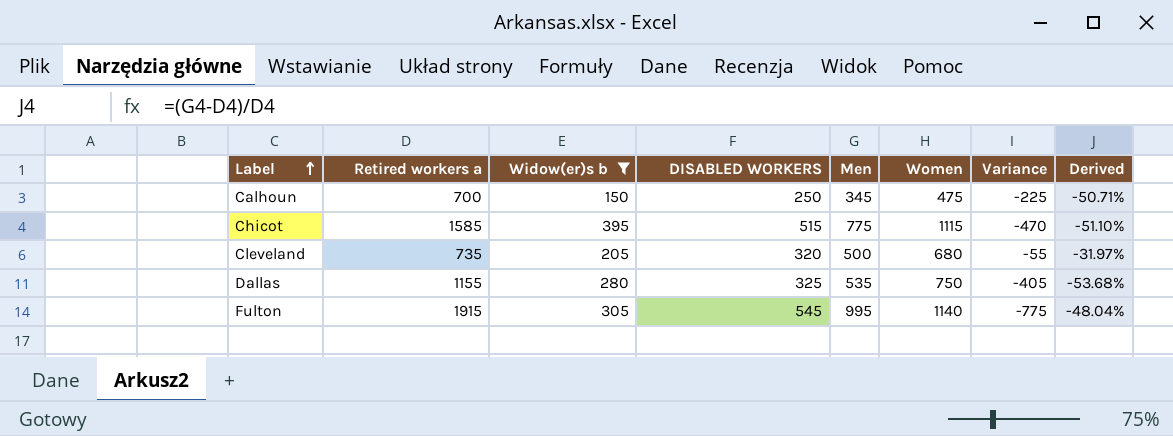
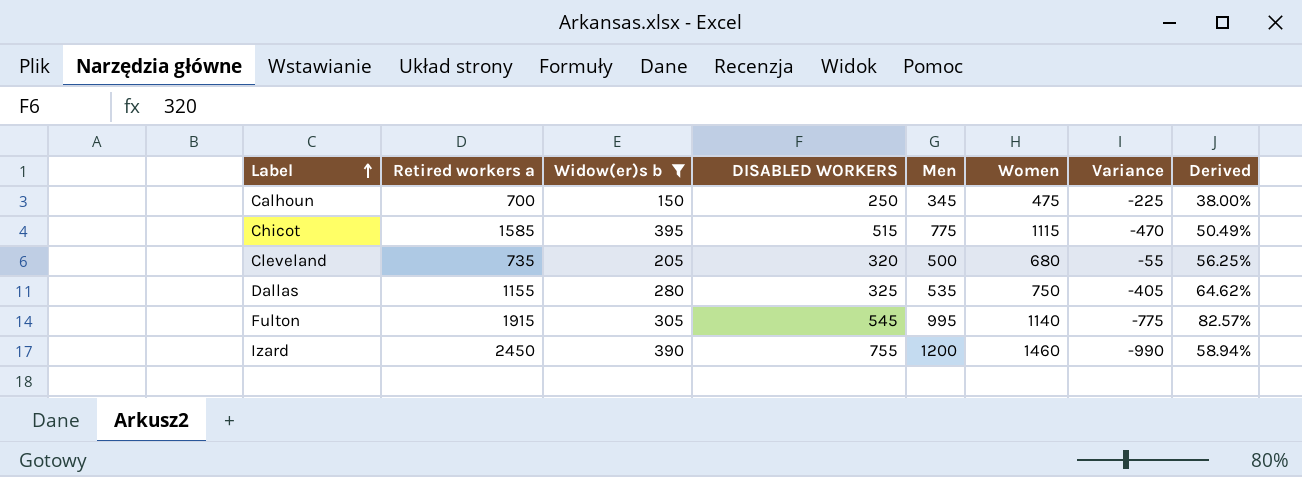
column Derived | formula: ([Men] - [Retired workers a]) / [Retired workers a] -> ([Men] - [DISABLED WORKERS]) / [DISABLED WORKERS]
row Izard: none -> 2450 | 390 | 755 | 1200 | 1460 | -990 | 58.94%

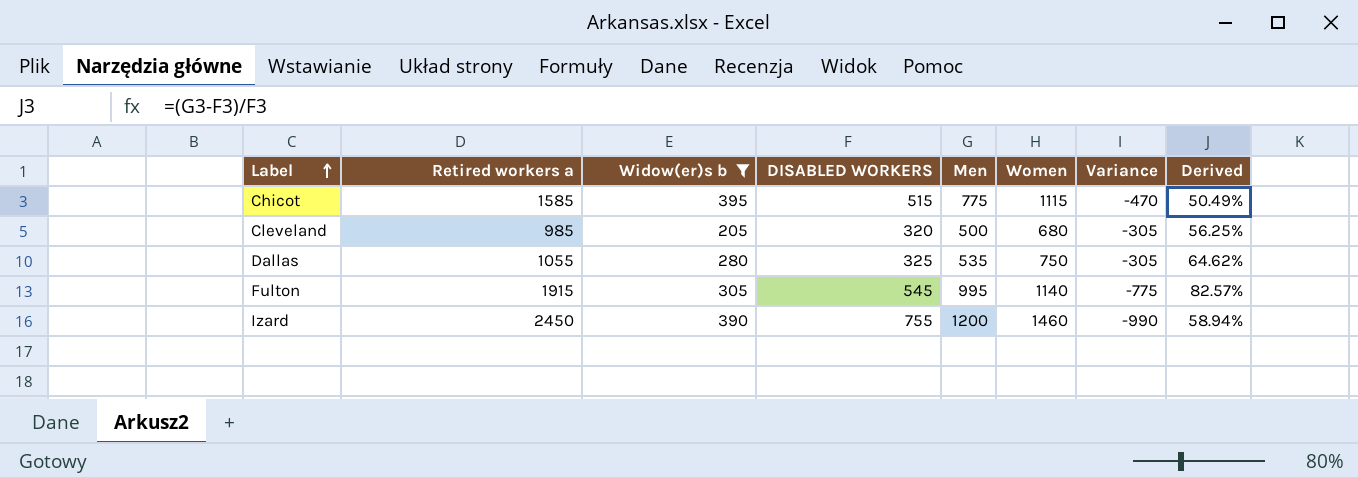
row Calhoun: 700 | 150 | 250 | 345 | 475 | -225 | 38.00% -> none
Cleveland | Retired workers a: 735 -> 985
Cleveland | Variance: -55 -> -305
Dallas | Retired workers a: 1155 -> 1055
Dallas | Variance: -405 -> -305

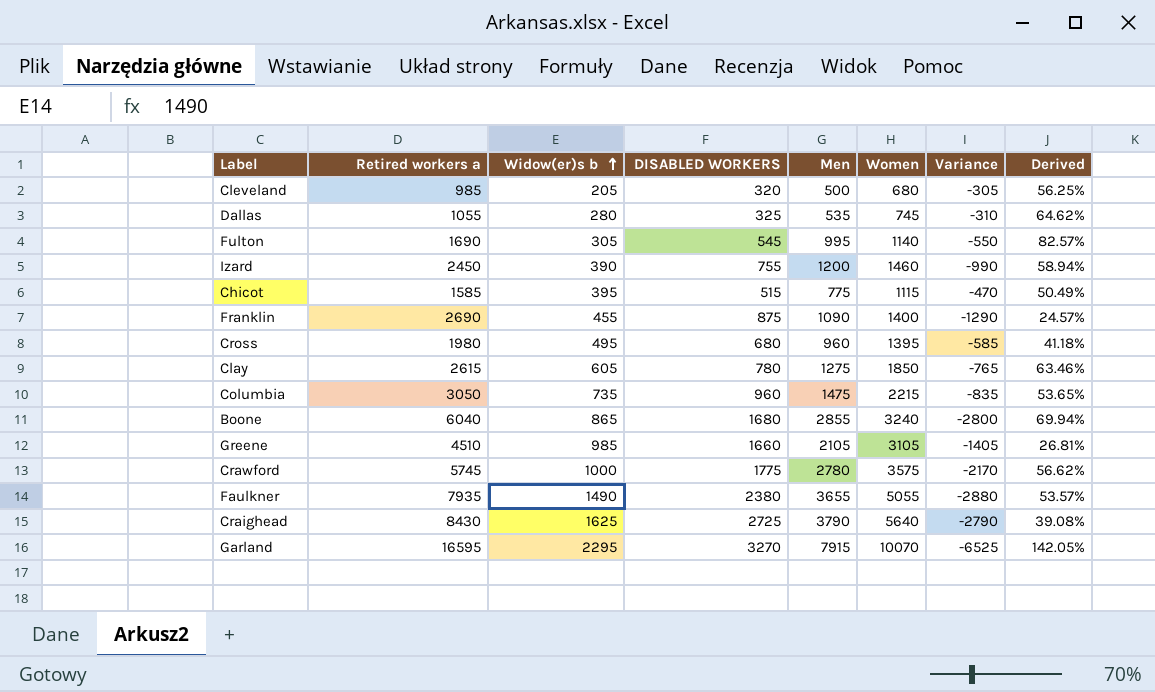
filter: Widow(er)s b <= 395 -> none
row order: Label ascending -> Widow(er)s b ascending
Dallas | Women: 750 -> 745
Dallas | Variance: -305 -> -310
Fulton | Retired workers a: 1915 -> 1690
Fulton | Variance: -775 -> -550

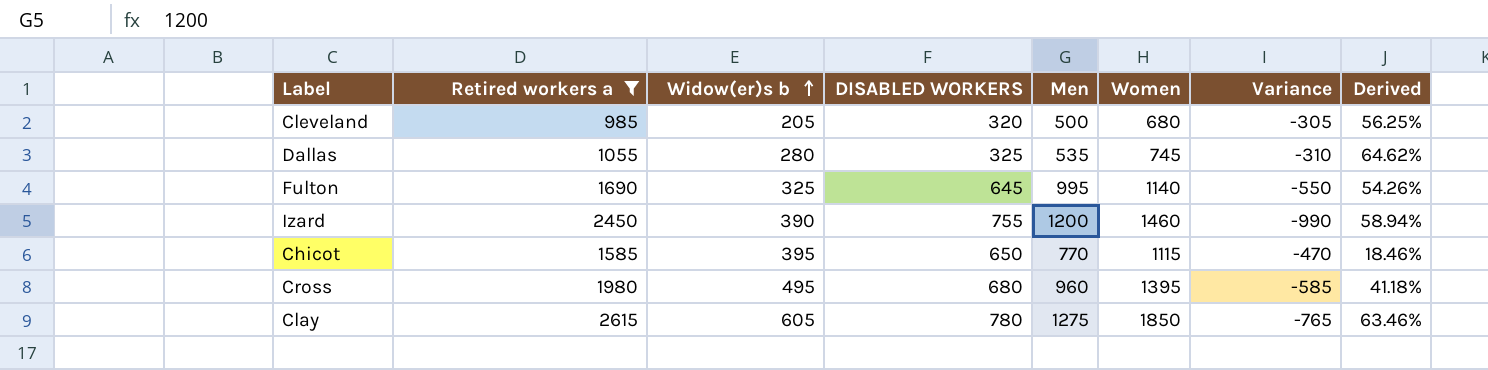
filter: none -> Retired workers a <= 2615
Fulton | Widow(er)s b: 305 -> 325
Fulton | DISABLED WORKERS: 545 -> 645
Fulton | Derived: 82.57% -> 54.26%
Chicot | DISABLED WORKERS: 515 -> 650
Chicot | Men: 775 -> 770
Chicot | Derived: 50.49% -> 18.46%

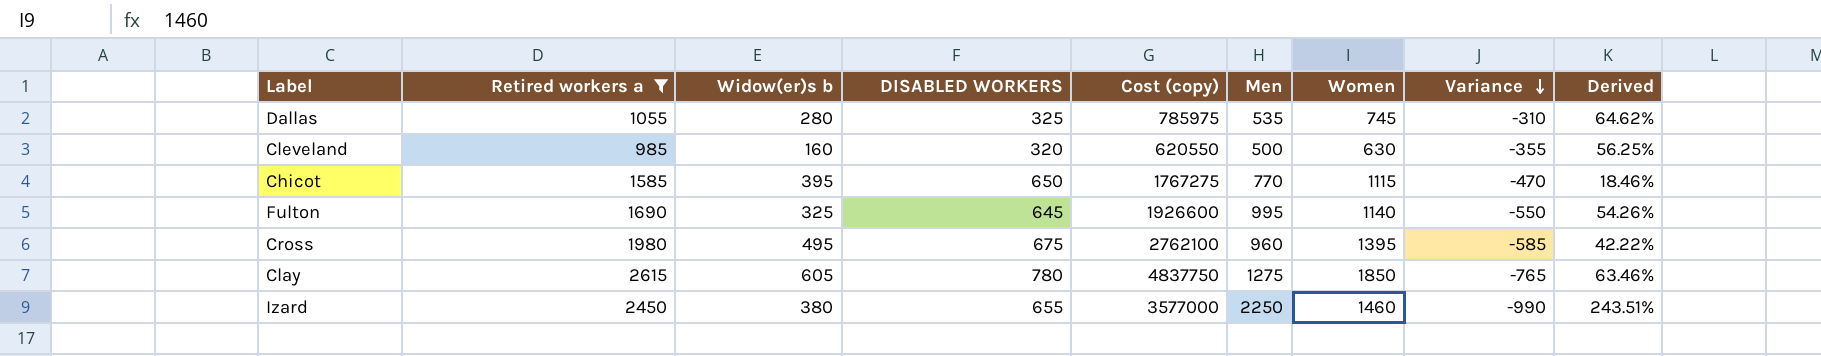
row order: Widow(er)s b ascending -> Variance descending
column Cost (copy) | formula: none -> [Retired workers a] * [Women]
Cleveland | Widow(er)s b: 205 -> 160
Cleveland | Women: 680 -> 630
Cleveland | Variance: -305 -> -355
Cross | DISABLED WORKERS: 680 -> 675
Cross | Derived: 41.18% -> 42.22%
Izard | Widow(er)s b: 390 -> 380
Izard | DISABLED WORKERS: 755 -> 655
Izard | Men: 1200 -> 2250
Izard | Derived: 58.94% -> 243.51%

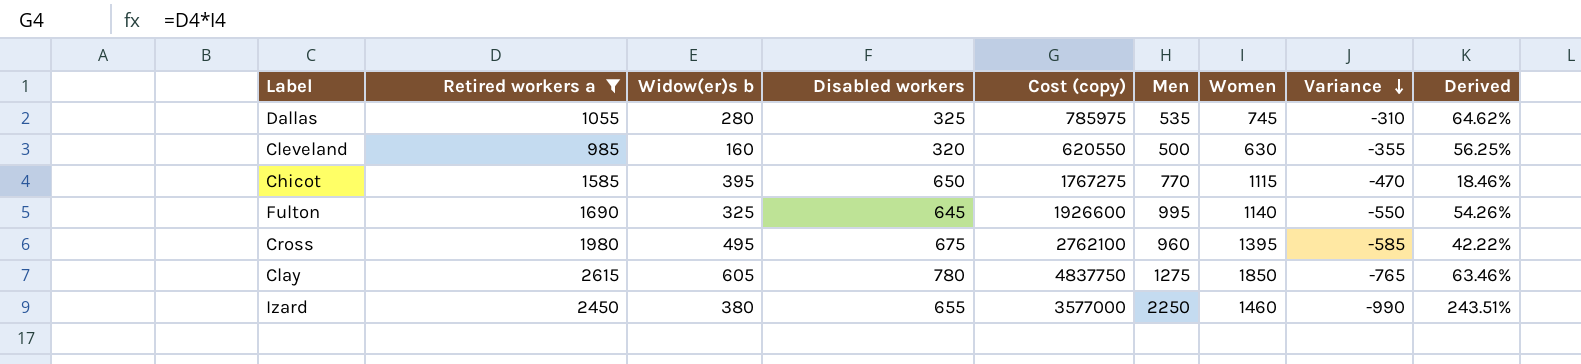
column name: DISABLED WORKERS -> Disabled workers

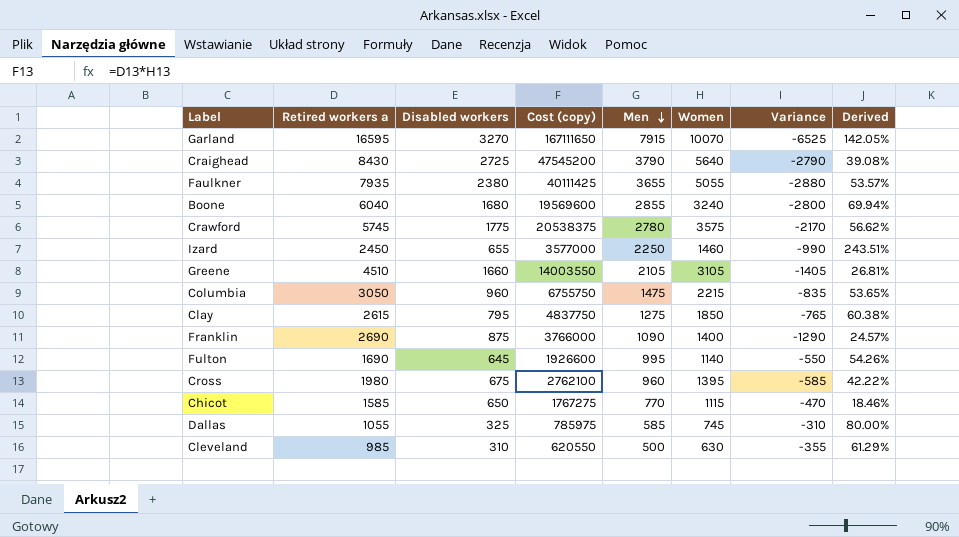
filter: Retired workers a <= 2615 -> none
row order: Variance descending -> Men descending
column Widow(er)s b | position: 3 -> none
Clay | Disabled workers: 780 -> 795
Clay | Derived: 63.46% -> 60.38%
Dallas | Men: 535 -> 585
Dallas | Derived: 64.62% -> 80.00%
Cleveland | Disabled workers: 320 -> 310
Cleveland | Derived: 56.25% -> 61.29%

